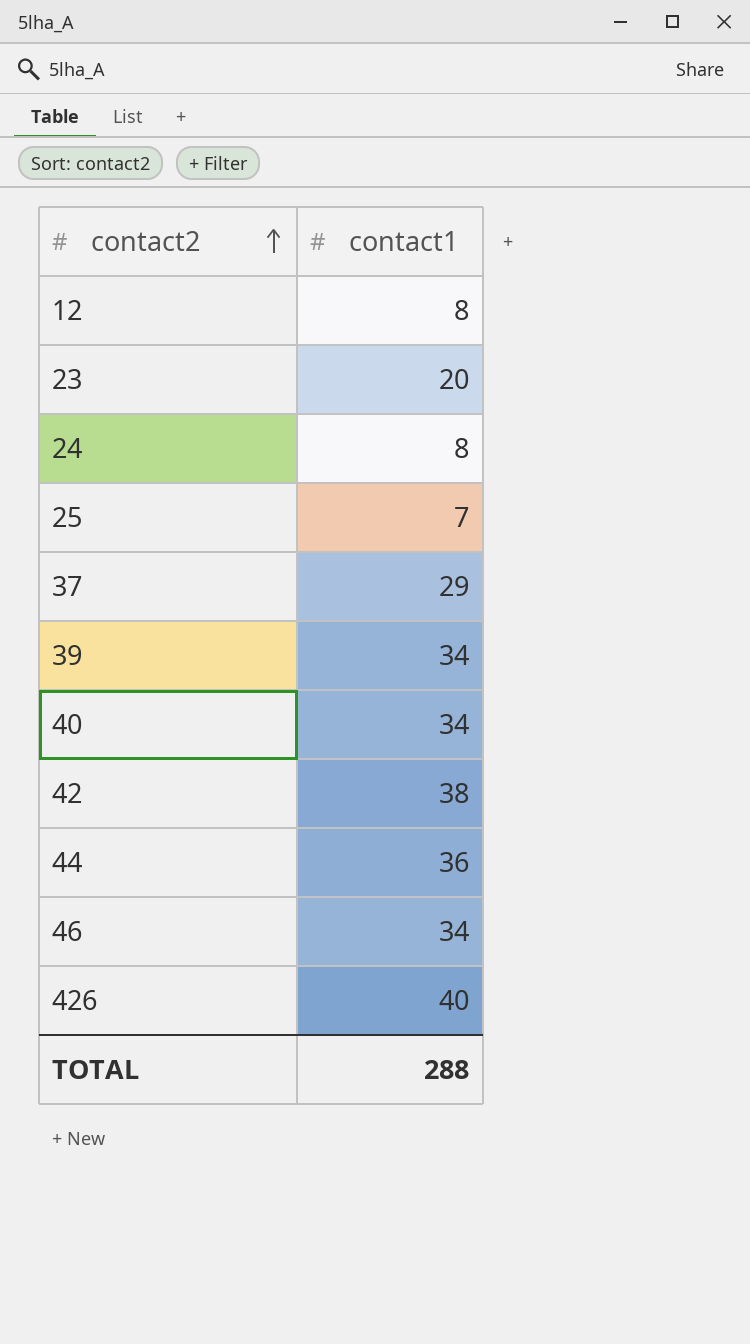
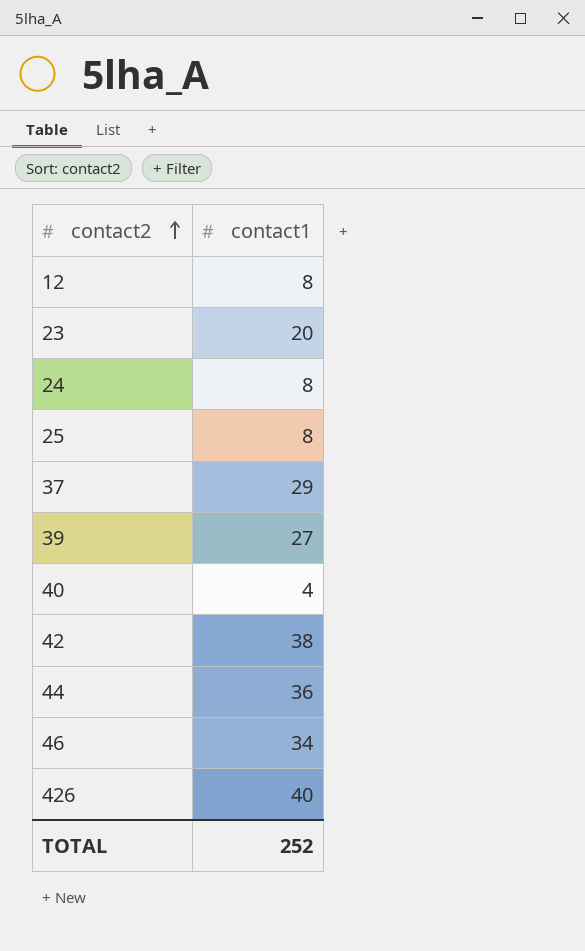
25 | contact1: 7 -> 8
39 | contact1: 34 -> 27
40 | contact1: 34 -> 4
TOTAL | contact1: 288 -> 252

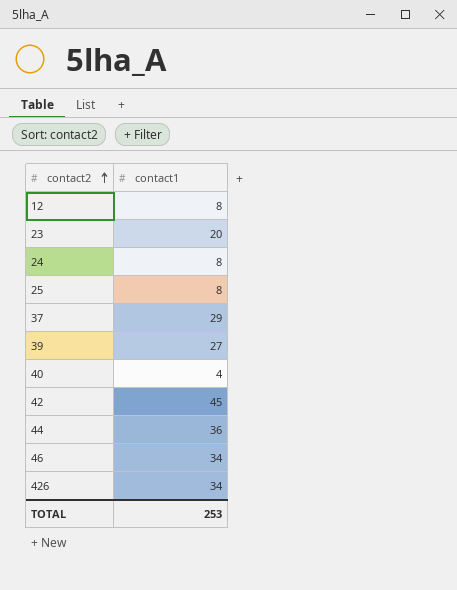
42 | contact1: 38 -> 45
426 | contact1: 40 -> 34
TOTAL | contact1: 252 -> 253

